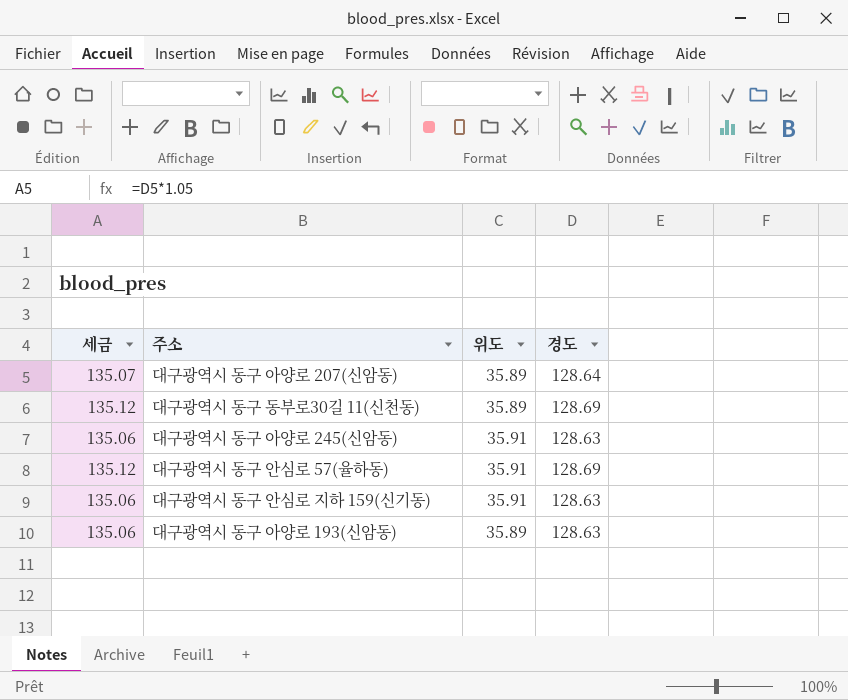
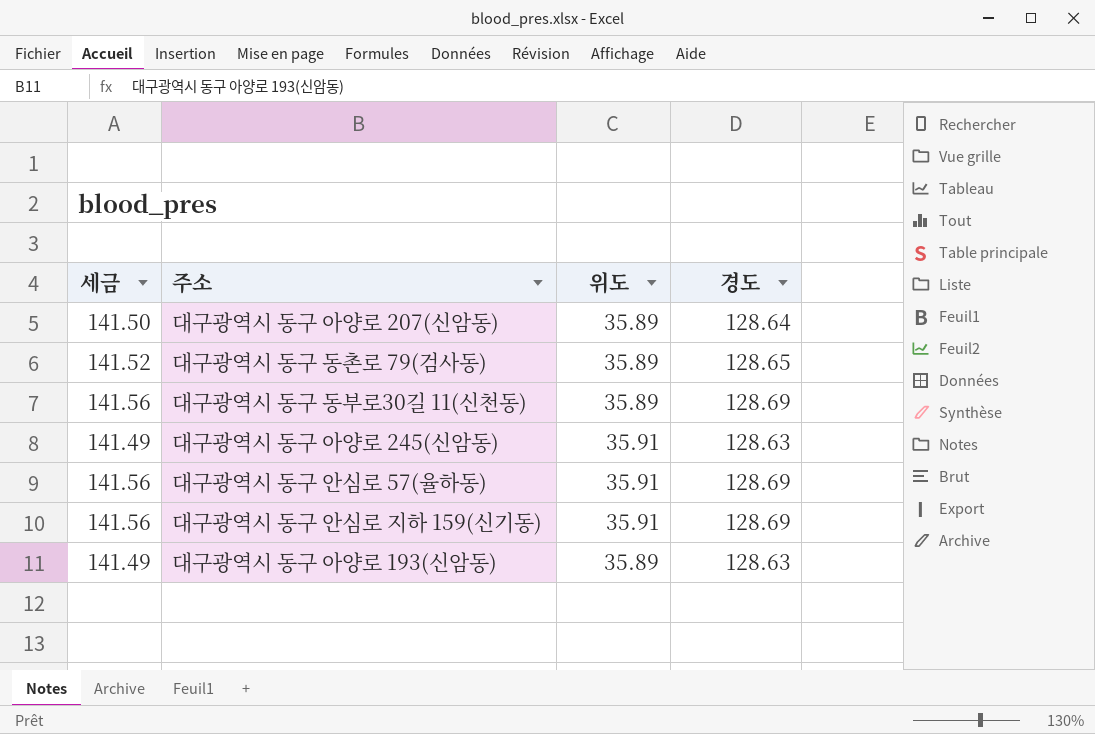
column 세금 | formula: [경도] * 1.05 -> [경도] * 1.1
row 대구광역시 동구 동촌로 79(검사동): none -> 141.52 | 35.89 | 128.65
대구광역시 동구 안심로 지하 159(신기동) | 경도: 128.63 -> 128.69

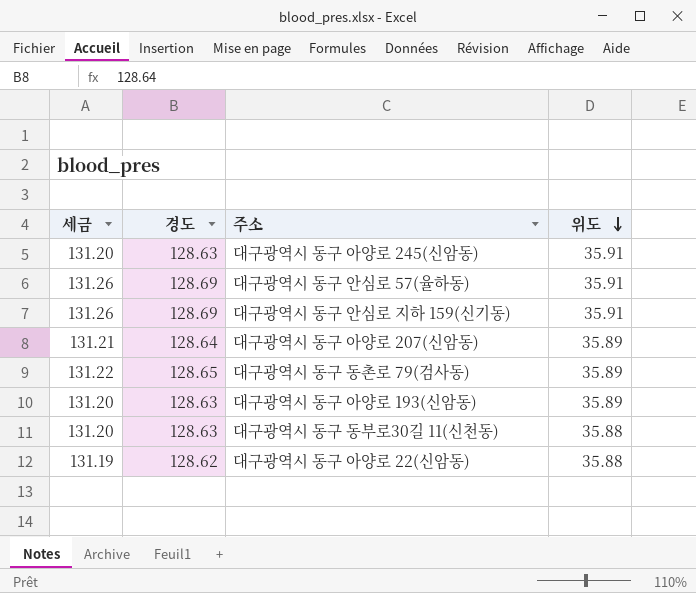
row order: none -> 위도 descending
column 세금 | formula: [경도] * 1.1 -> [경도] * 1.02
column 경도 | position: 4 -> 2
대구광역시 동구 동부로30길 11(신천동) | 경도: 128.69 -> 128.63
대구광역시 동구 동부로30길 11(신천동) | 위도: 35.89 -> 35.88
row 대구광역시 동구 아양로 22(신암동): none -> 131.19 | 128.62 | 35.88

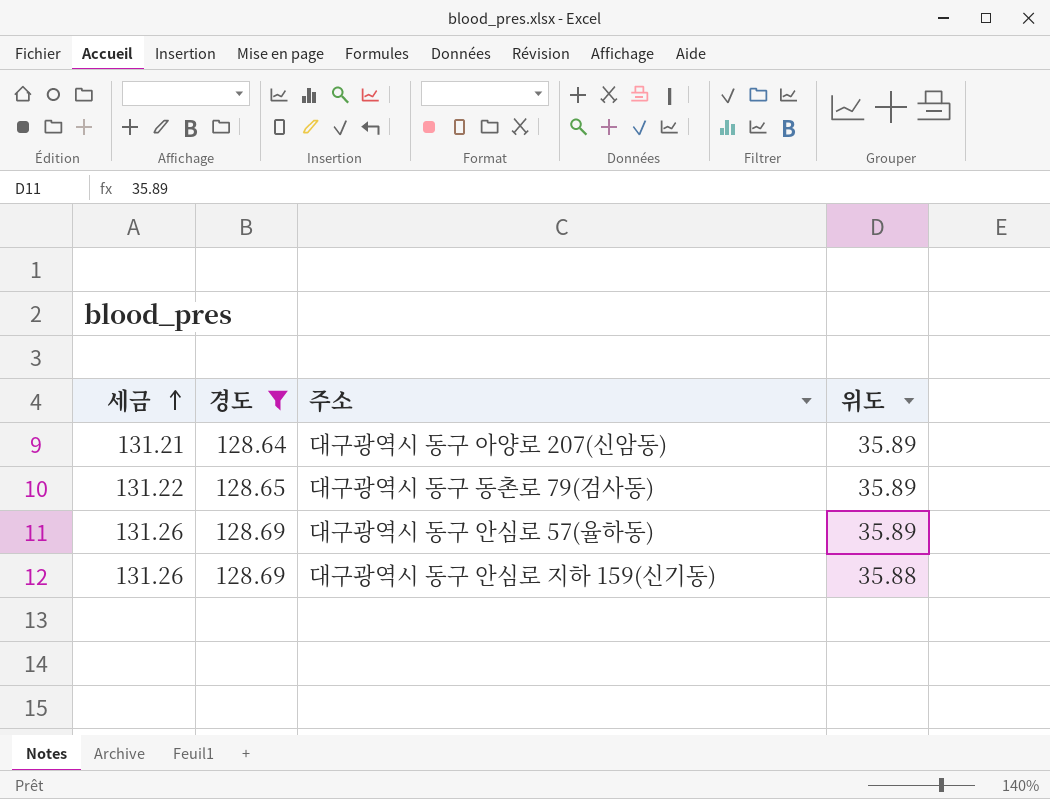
filter: none -> 경도 >= 128.64
row order: 위도 descending -> 세금 ascending
대구광역시 동구 안심로 57(율하동) | 위도: 35.91 -> 35.89
대구광역시 동구 안심로 지하 159(신기동) | 위도: 35.91 -> 35.88

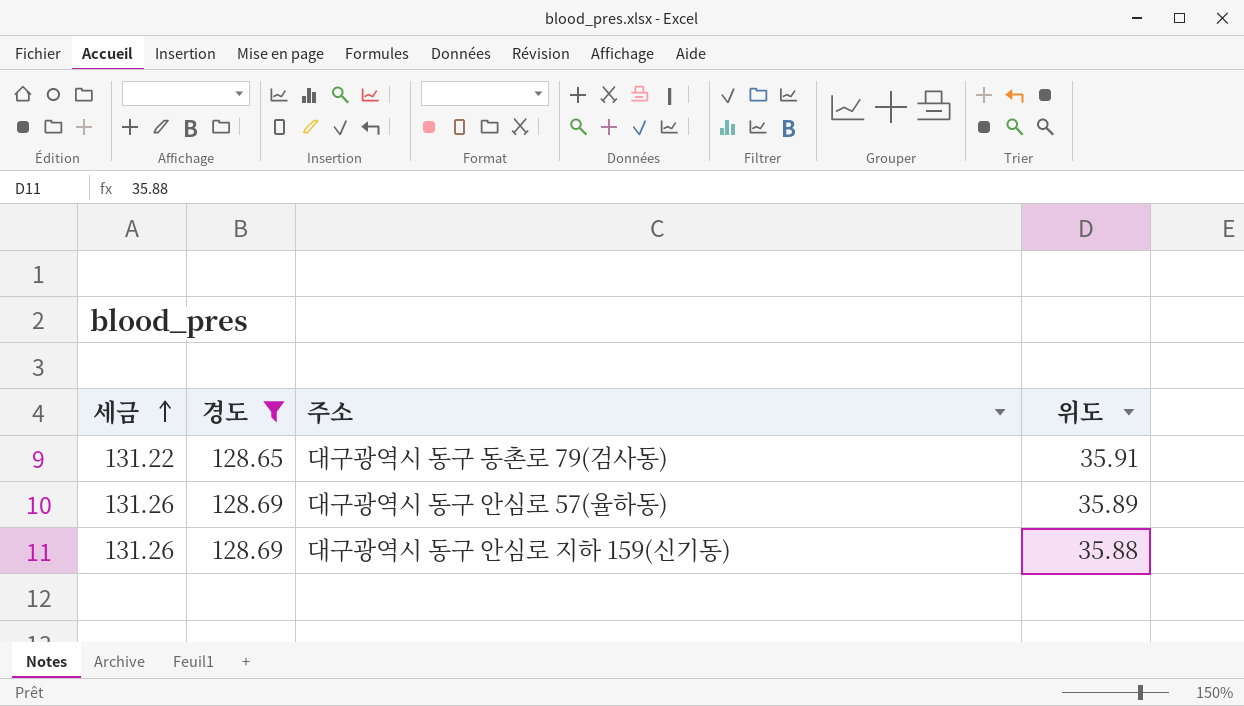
row 대구광역시 동구 아양로 207(신암동): 131.21 | 128.64 | 35.89 -> none
대구광역시 동구 동촌로 79(검사동) | 위도: 35.89 -> 35.91

